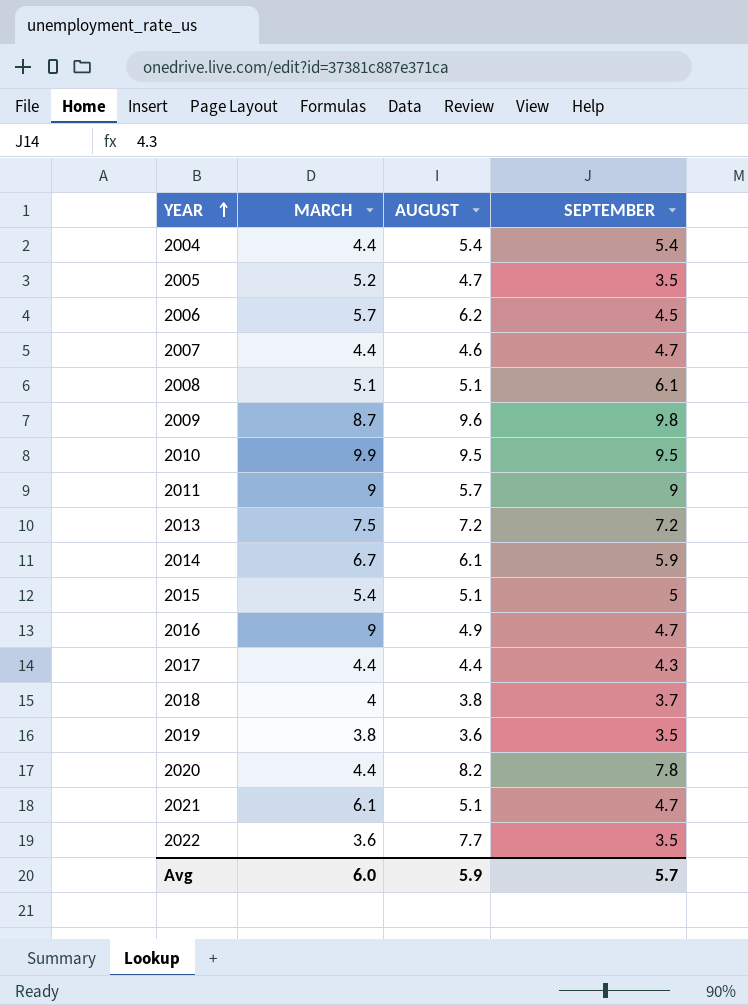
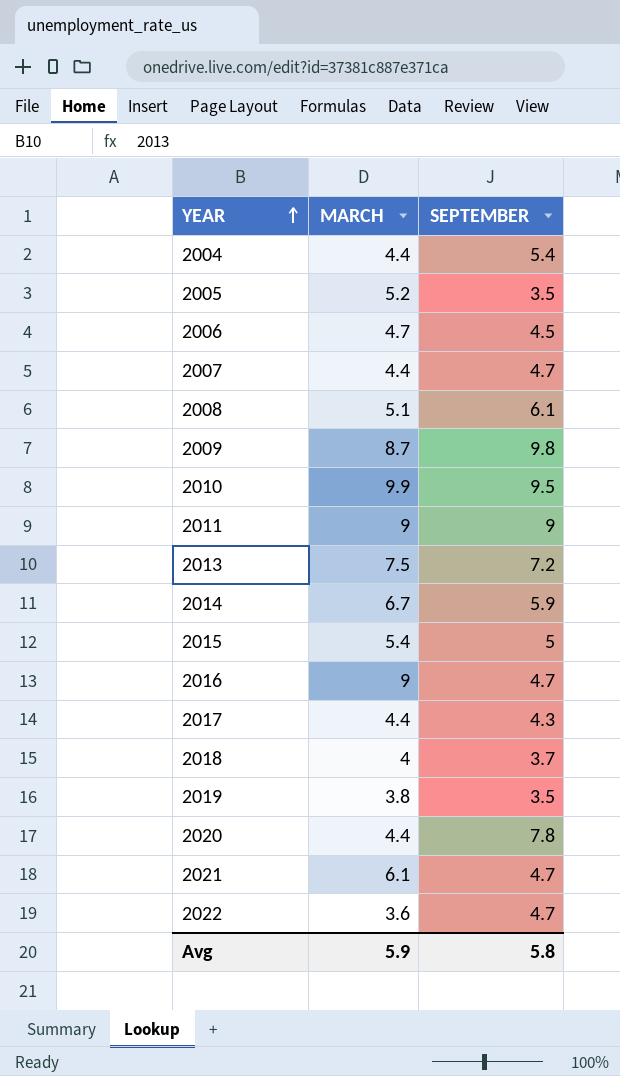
column AUGUST | position: 3 -> none
2006 | MARCH: 5.7 -> 4.7
2022 | SEPTEMBER: 3.5 -> 4.7
Avg | MARCH: 6.0 -> 5.9
Avg | SEPTEMBER: 5.7 -> 5.8

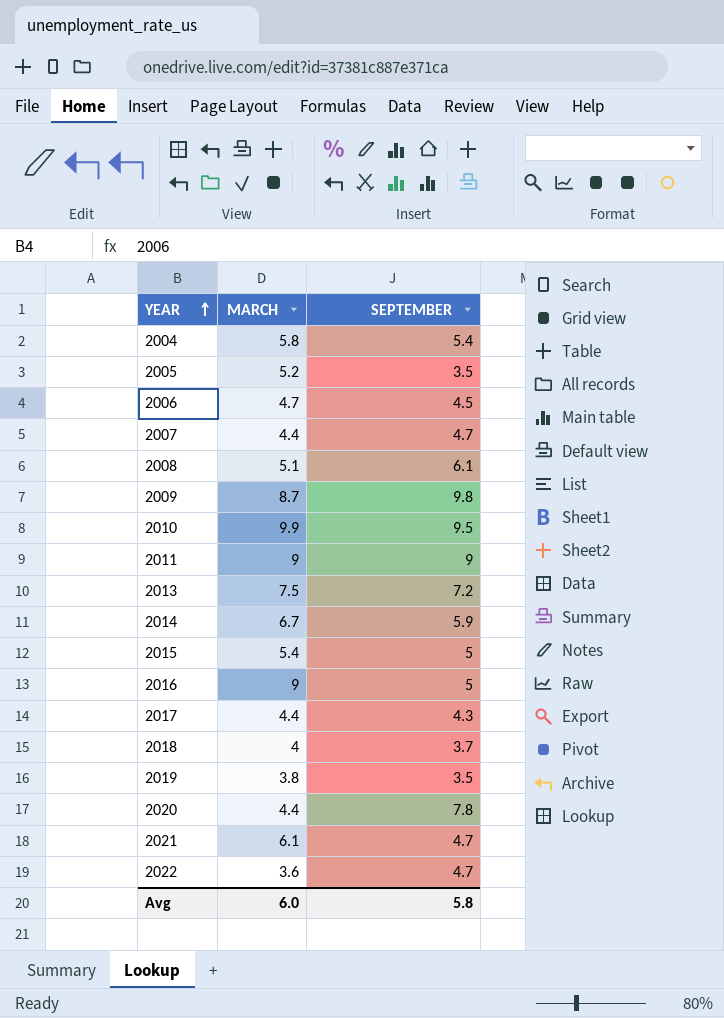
2004 | MARCH: 4.4 -> 5.8
2016 | SEPTEMBER: 4.7 -> 5
Avg | MARCH: 5.9 -> 6.0

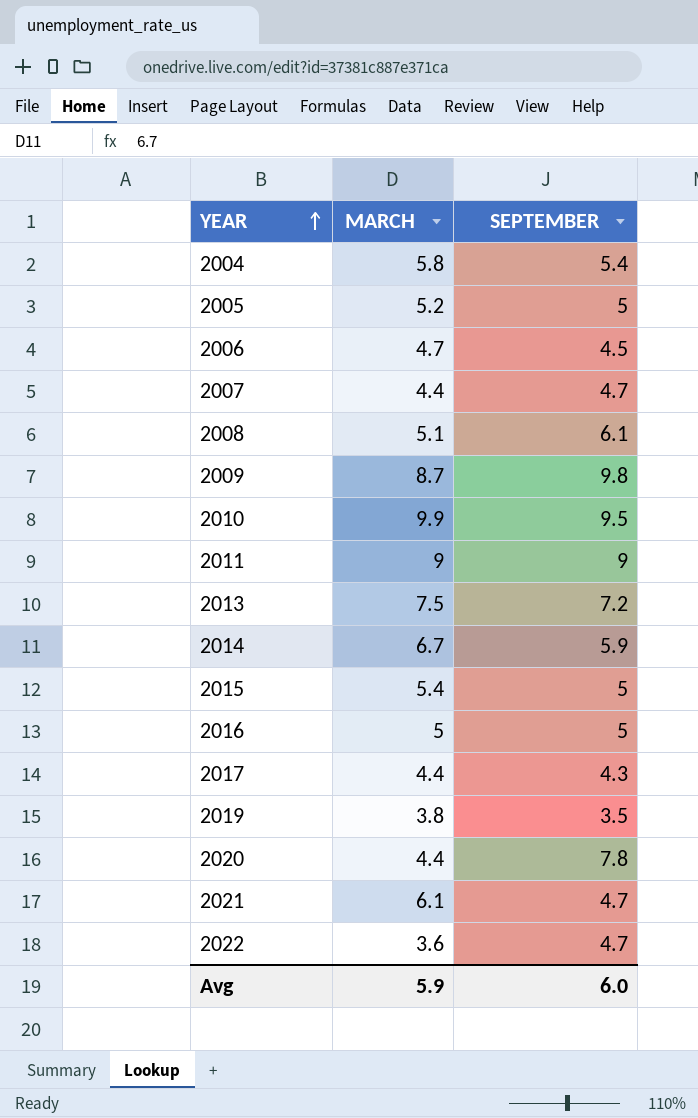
row 2018: 4 | 3.7 -> none
2005 | SEPTEMBER: 3.5 -> 5
2016 | MARCH: 9 -> 5
Avg | MARCH: 6.0 -> 5.9
Avg | SEPTEMBER: 5.8 -> 6.0

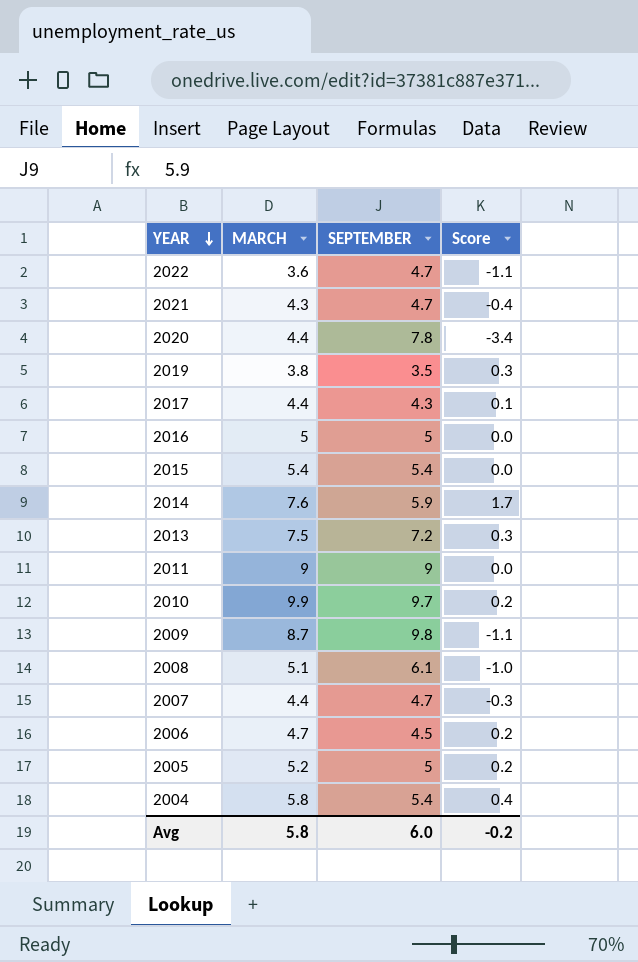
row order: YEAR ascending -> YEAR descending
column Score | formula: none -> [MARCH] - [SEPTEMBER]
2021 | MARCH: 6.1 -> 4.3
2015 | SEPTEMBER: 5 -> 5.4
2014 | MARCH: 6.7 -> 7.6
2010 | SEPTEMBER: 9.5 -> 9.7
Avg | MARCH: 5.9 -> 5.8

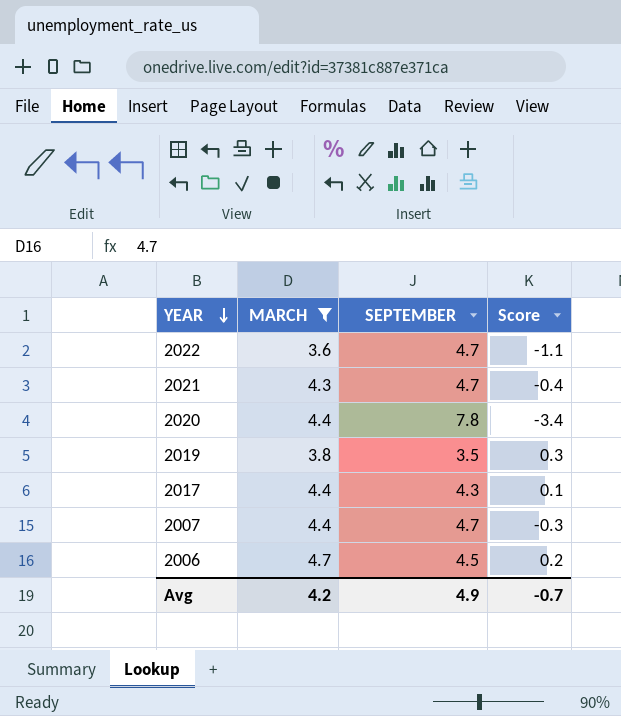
filter: none -> MARCH <= 4.7
Avg | MARCH: 5.8 -> 4.2
Avg | SEPTEMBER: 6.0 -> 4.9
Avg | Score: -0.2 -> -0.7

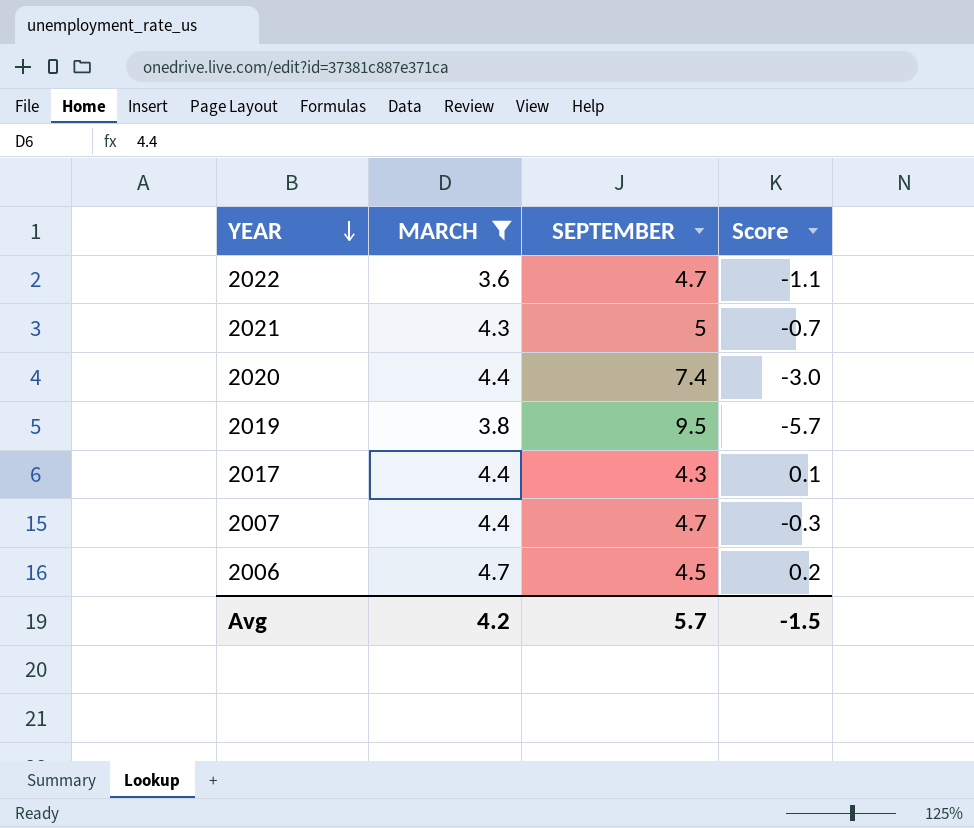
2021 | SEPTEMBER: 4.7 -> 5
2021 | Score: -0.4 -> -0.7
2020 | SEPTEMBER: 7.8 -> 7.4
2020 | Score: -3.4 -> -3.0
2019 | SEPTEMBER: 3.5 -> 9.5
2019 | Score: 0.3 -> -5.7
Avg | SEPTEMBER: 4.9 -> 5.7
Avg | Score: -0.7 -> -1.5

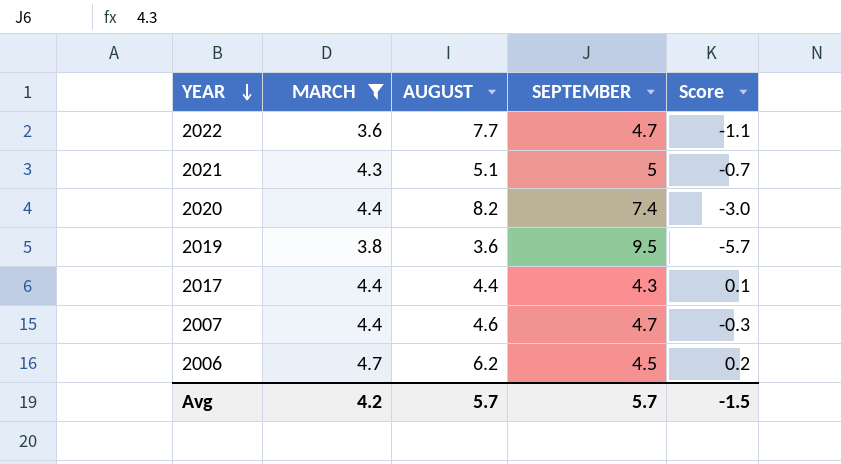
column AUGUST | position: none -> 3

